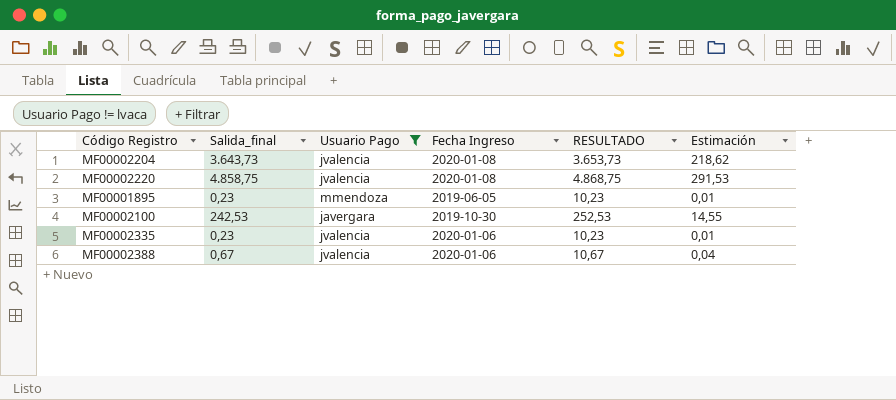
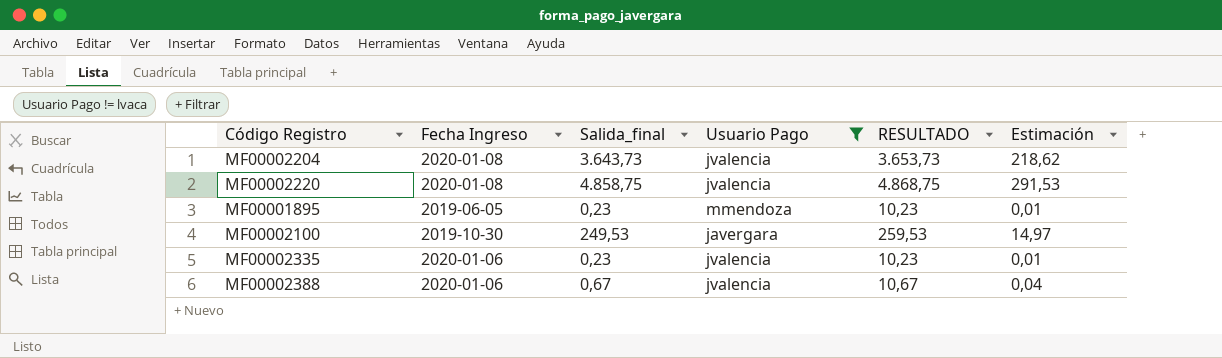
column Fecha Ingreso | position: 4 -> 2
MF00002100 | Salida_final: 242,53 -> 249,53
MF00002100 | RESULTADO: 252,53 -> 259,53
MF00002100 | Estimación: 14,55 -> 14,97

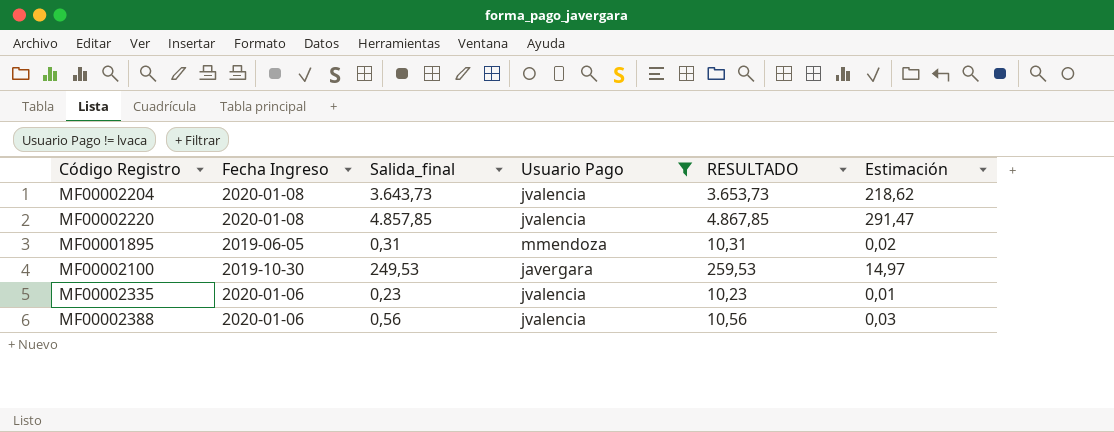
MF00002220 | Salida_final: 4.858,75 -> 4.857,85
MF00002220 | RESULTADO: 4.868,75 -> 4.867,85
MF00002220 | Estimación: 291,53 -> 291,47
MF00001895 | Salida_final: 0,23 -> 0,31
MF00001895 | RESULTADO: 10,23 -> 10,31
MF00001895 | Estimación: 0,01 -> 0,02
MF00002388 | Salida_final: 0,67 -> 0,56
MF00002388 | RESULTADO: 10,67 -> 10,56
MF00002388 | Estimación: 0,04 -> 0,03

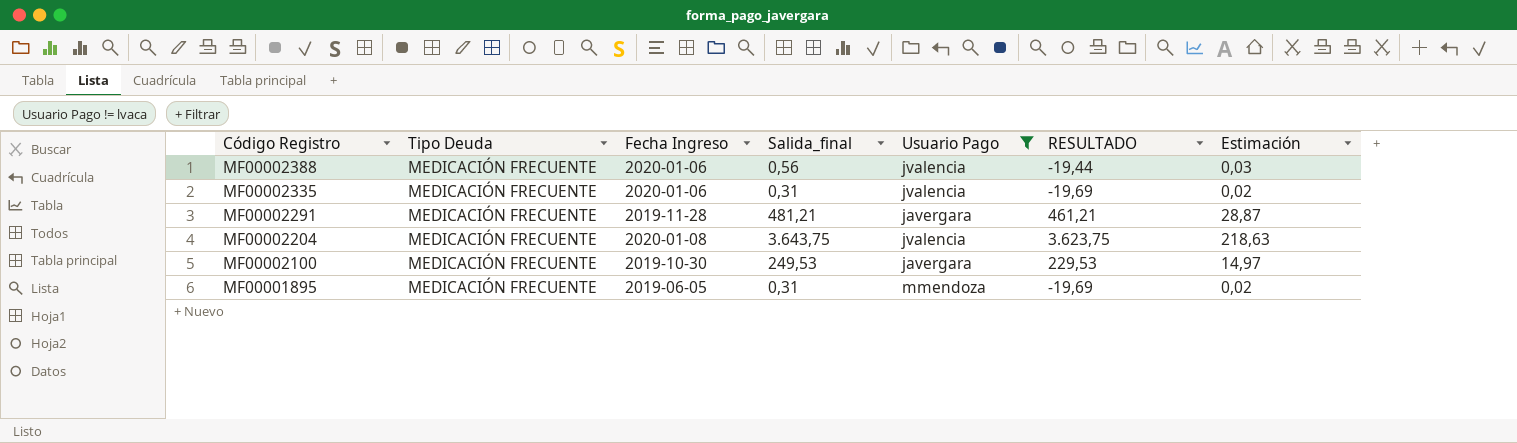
row order: none -> Código Registro descending
column Tipo Deuda | position: none -> 2
column RESULTADO | formula: [Salida_final] + 10 -> [Salida_final] - 20
row MF00002220: 2020-01-08 | 4.857,85 | jvalencia | 4.867,85 | 291,47 -> none
MF00002335 | Salida_final: 0,23 -> 0,31
MF00002335 | Estimación: 0,01 -> 0,02
row MF00002291: none -> MEDICACIÓN FRECUENTE | 2019-11-28 | 481,21 | javergara | 461,21 | 28,87
MF00002204 | Salida_final: 3.643,73 -> 3.643,75
MF00002204 | Estimación: 218,62 -> 218,63

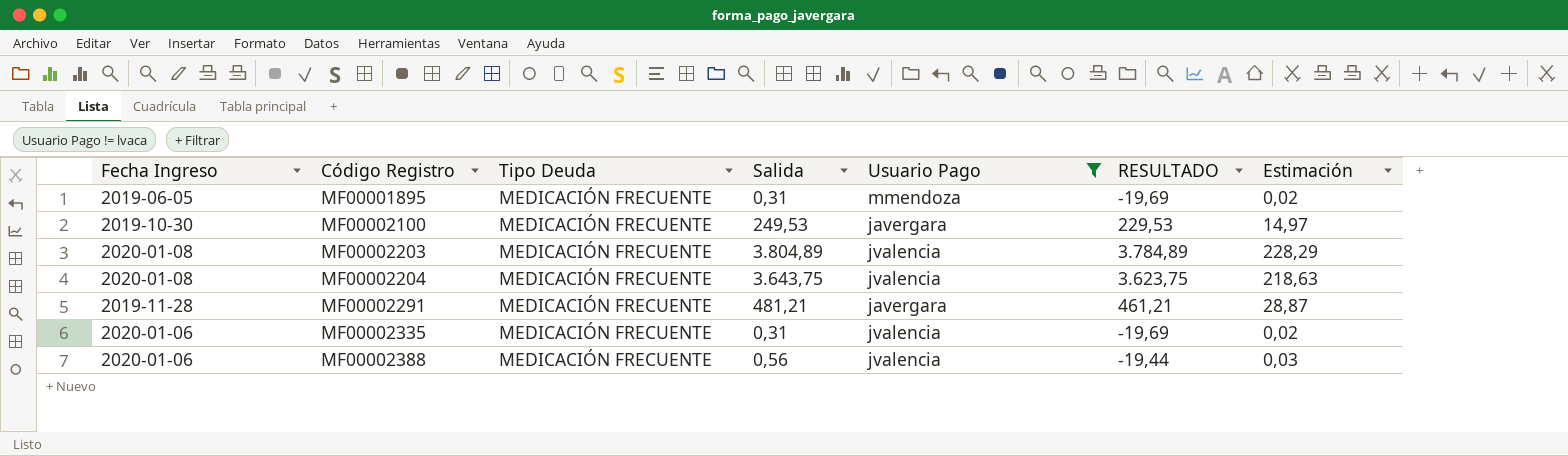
row order: Código Registro descending -> Código Registro ascending
column Fecha Ingreso | position: 3 -> 1
column name: Salida_final -> Salida
row MF00002203: none -> 2020-01-08 | MEDICACIÓN FRECUENTE | 3.804,89 | jvalencia | 3.784,89 | 228,29

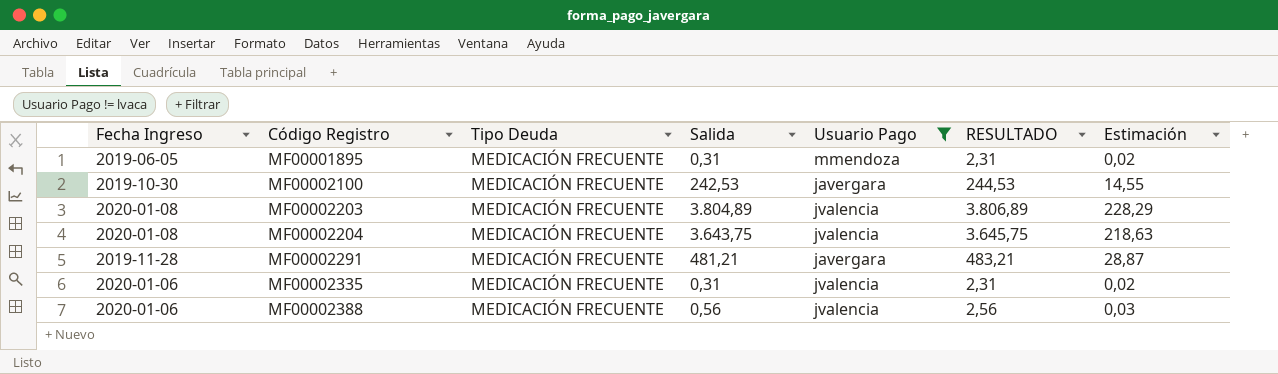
column RESULTADO | formula: [Salida] - 20 -> [Salida] + 2
MF00002100 | Salida: 249,53 -> 242,53
MF00002100 | Estimación: 14,97 -> 14,55

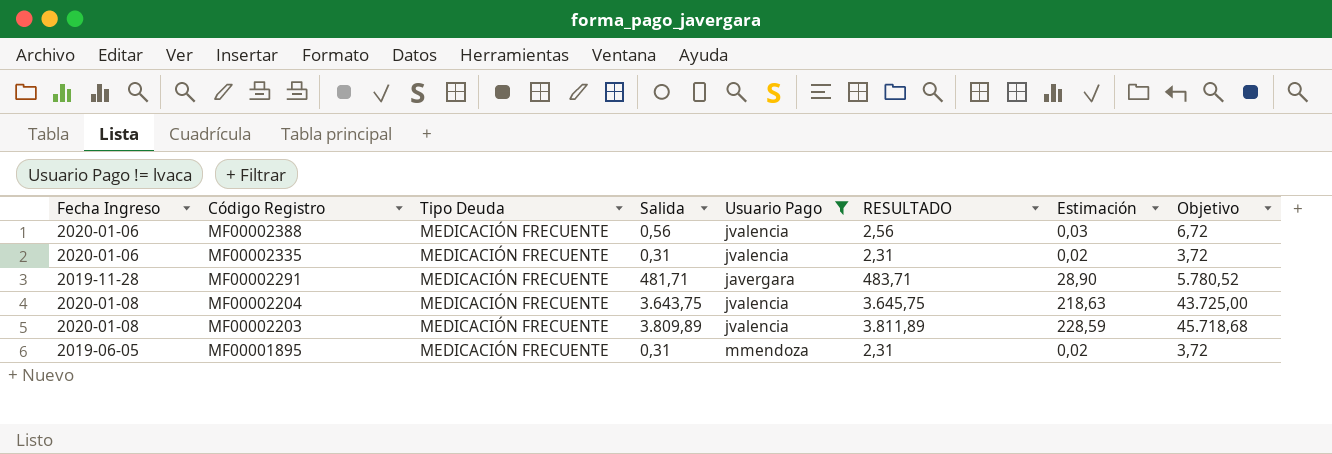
row order: Código Registro ascending -> Código Registro descending
column Objetivo | formula: none -> [Salida] * 12
row MF00002100: 2019-10-30 | MEDICACIÓN FRECUENTE | 242,53 | javergara | 244,53 | 14,55 -> none
MF00002291 | Salida: 481,21 -> 481,71
MF00002291 | RESULTADO: 483,21 -> 483,71
MF00002291 | Estimación: 28,87 -> 28,90
MF00002203 | Salida: 3.804,89 -> 3.809,89
MF00002203 | RESULTADO: 3.806,89 -> 3.811,89
MF00002203 | Estimación: 228,29 -> 228,59

